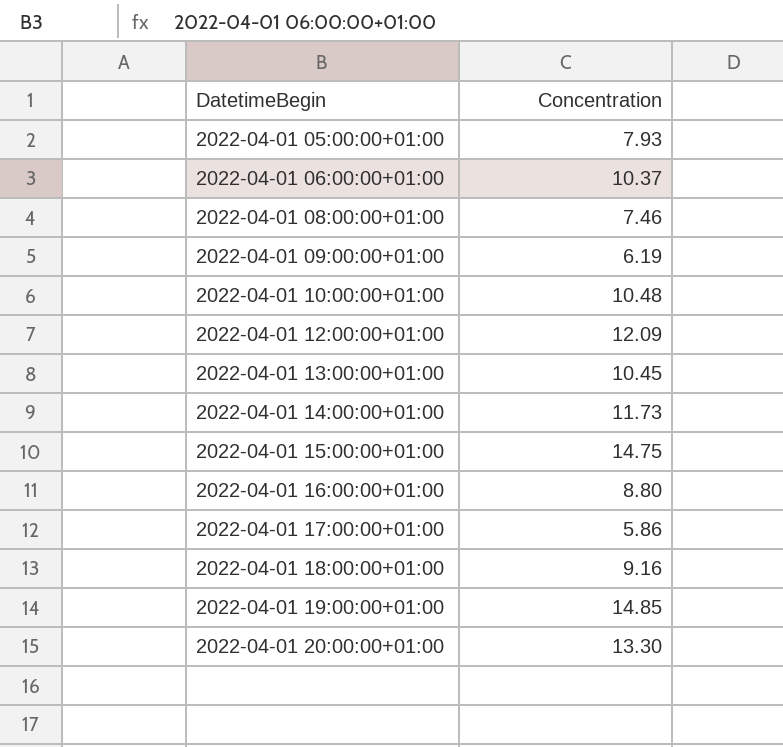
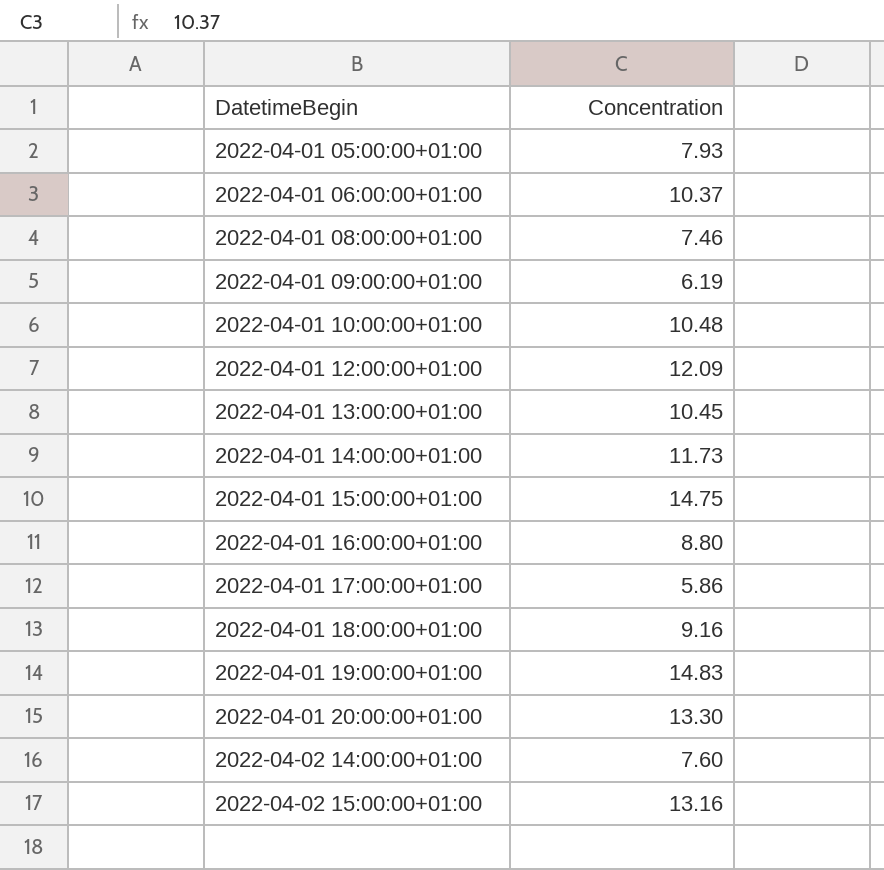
2022-04-01 19:00:00+01:00 | Concentration: 14.85 -> 14.83
row 2022-04-02 14:00:00+01:00: none -> 7.60
row 2022-04-02 15:00:00+01:00: none -> 13.16

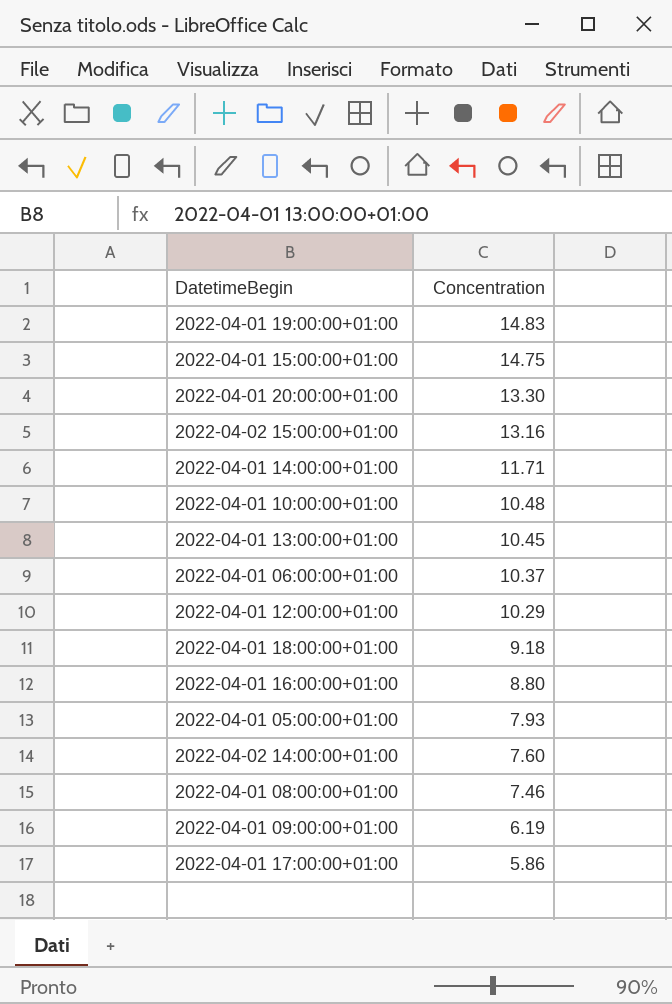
row order: DatetimeBegin ascending -> Concentration descending
2022-04-01 14:00:00+01:00 | Concentration: 11.73 -> 11.71
2022-04-01 12:00:00+01:00 | Concentration: 12.09 -> 10.29
2022-04-01 18:00:00+01:00 | Concentration: 9.16 -> 9.18

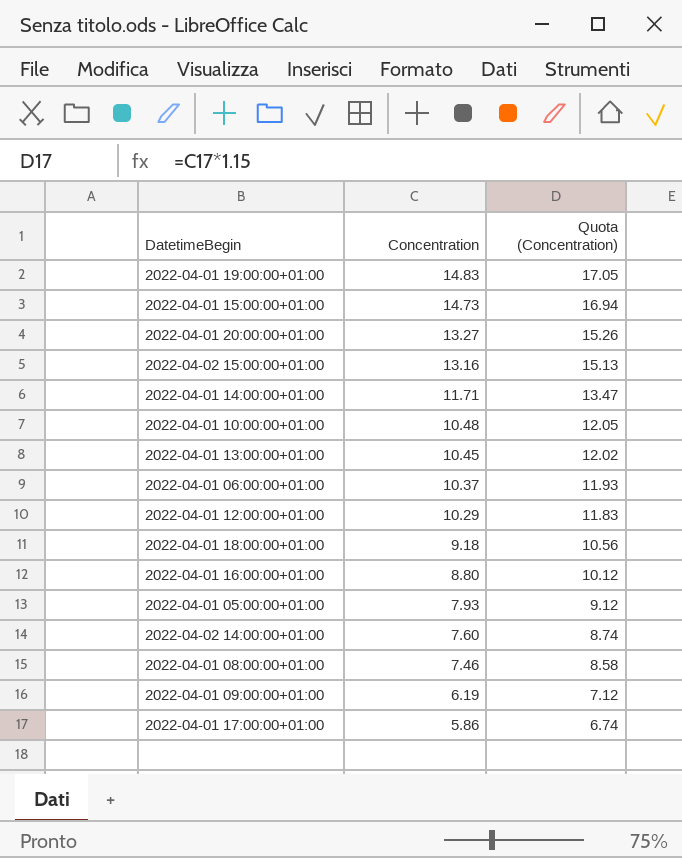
column Quota (Concentration) | formula: none -> [Concentration] * 1.15
2022-04-01 15:00:00+01:00 | Concentration: 14.75 -> 14.73
2022-04-01 20:00:00+01:00 | Concentration: 13.30 -> 13.27

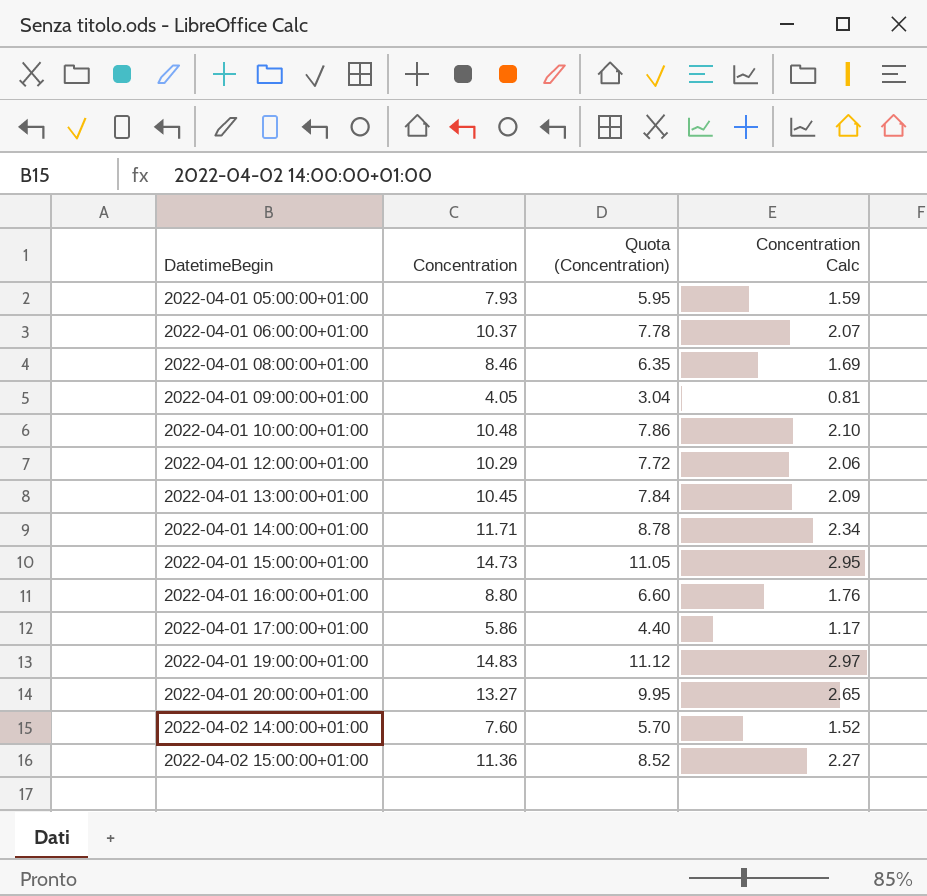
row order: Concentration descending -> DatetimeBegin ascending
column Quota (Concentration) | formula: [Concentration] * 1.15 -> [Concentration] * 0.75
column Concentration Calc | formula: none -> [Concentration] * 0.2
row 2022-04-01 18:00:00+01:00: 9.18 | 10.56 -> none
2022-04-01 08:00:00+01:00 | Concentration: 7.46 -> 8.46
2022-04-01 09:00:00+01:00 | Concentration: 6.19 -> 4.05
2022-04-02 15:00:00+01:00 | Concentration: 13.16 -> 11.36

